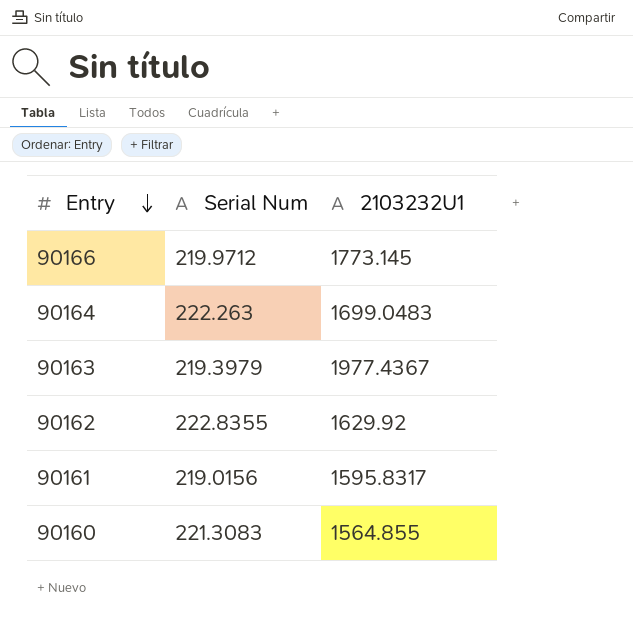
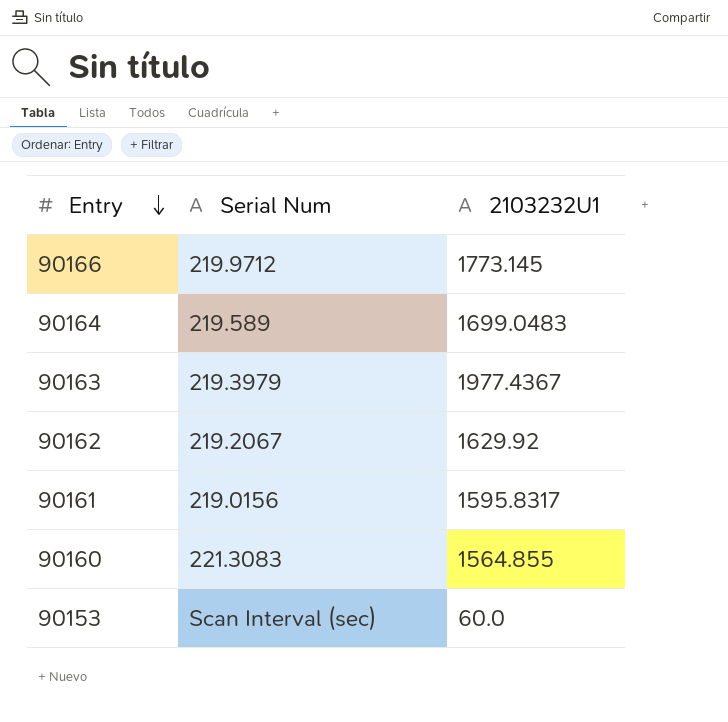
90164 | Serial Num: 222.263 -> 219.589
90162 | Serial Num: 222.8355 -> 219.2067
row 90153: none -> Scan Interval (sec) | 60.0

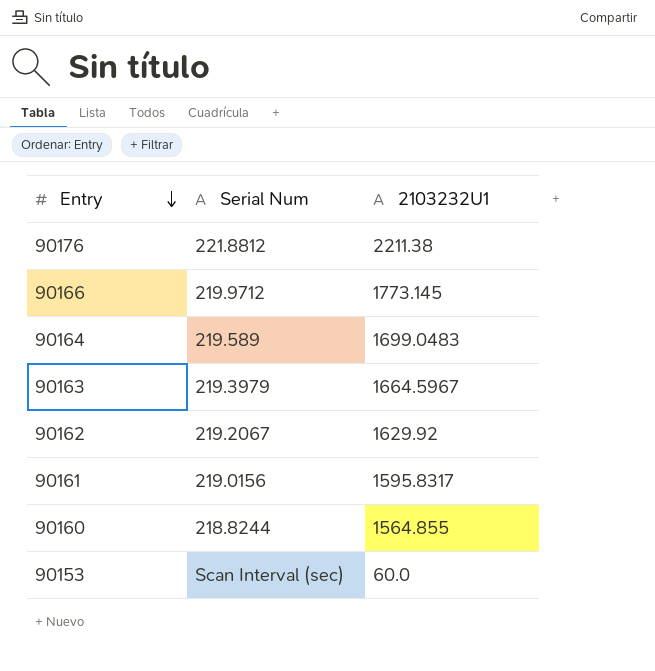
row 90176: none -> 221.8812 | 2211.38
90163 | 2103232U1: 1977.4367 -> 1664.5967
90160 | Serial Num: 221.3083 -> 218.8244

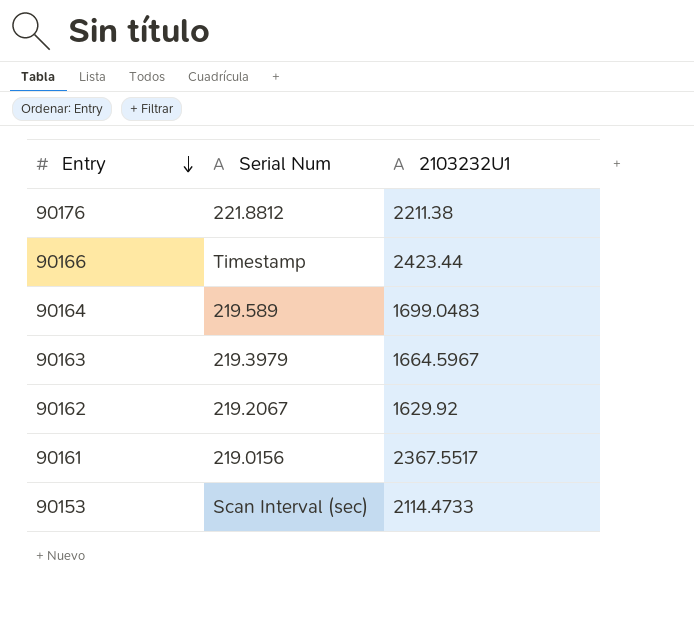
row 90160: 218.8244 | 1564.855 -> none
90166 | Serial Num: 219.9712 -> Timestamp
90166 | 2103232U1: 1773.145 -> 2423.44
90161 | 2103232U1: 1595.8317 -> 2367.5517
90153 | 2103232U1: 60.0 -> 2114.4733

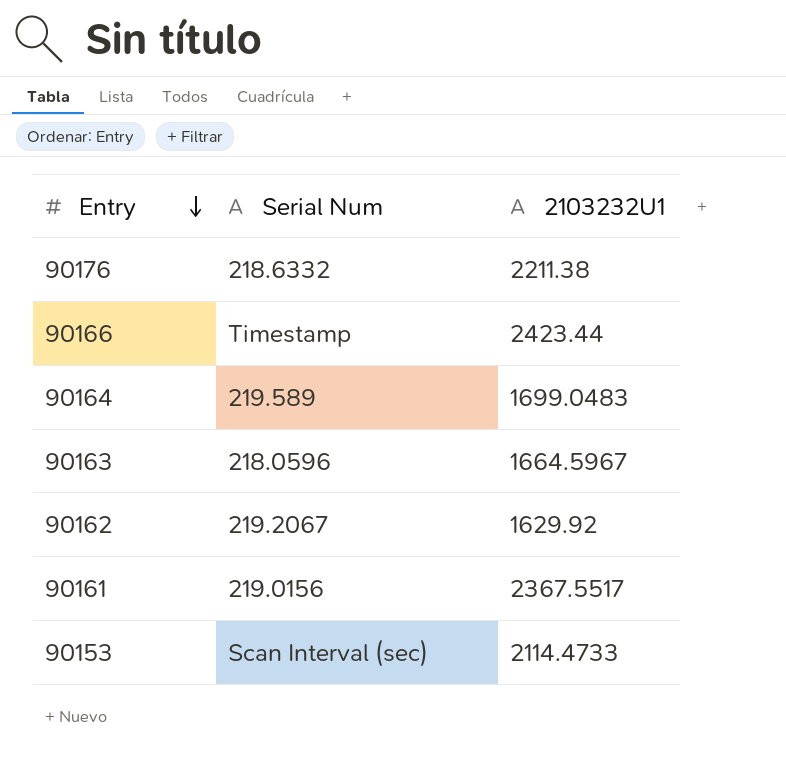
90176 | Serial Num: 221.8812 -> 218.6332
90163 | Serial Num: 219.3979 -> 218.0596

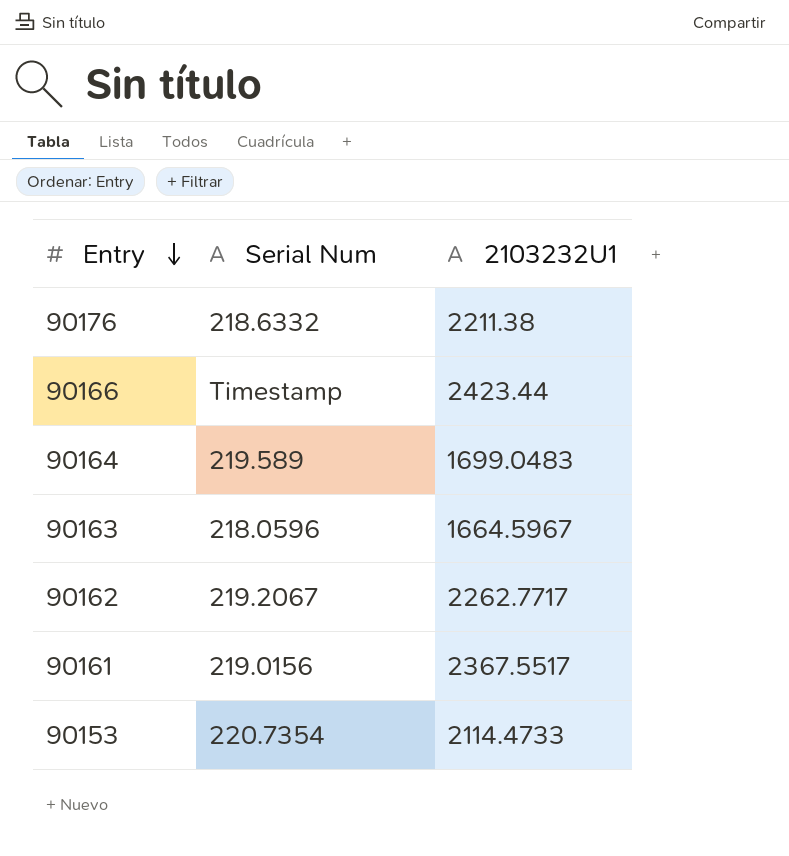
90162 | 2103232U1: 1629.92 -> 2262.7717
90153 | Serial Num: Scan Interval (sec) -> 220.7354

